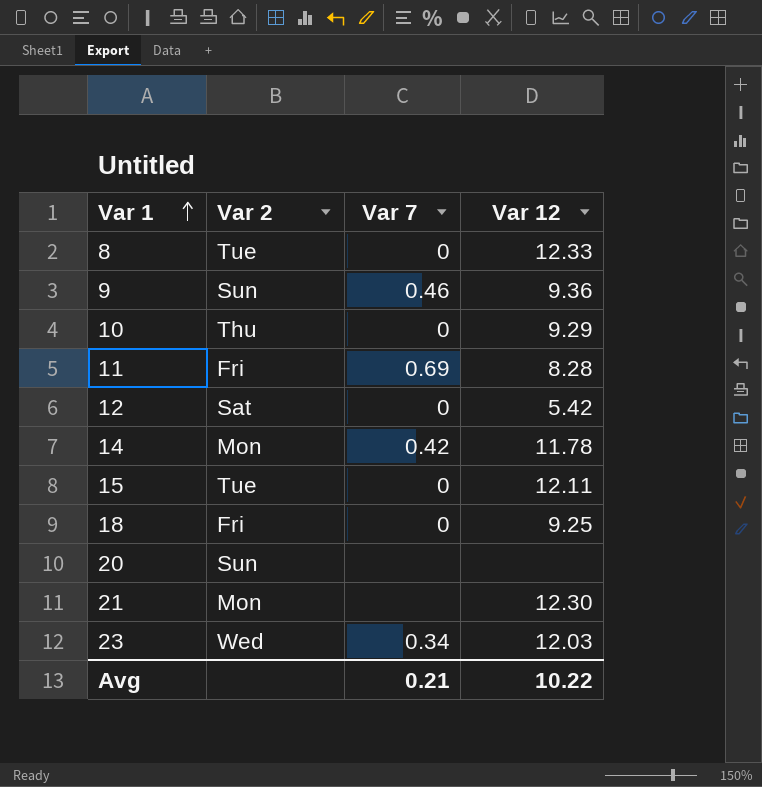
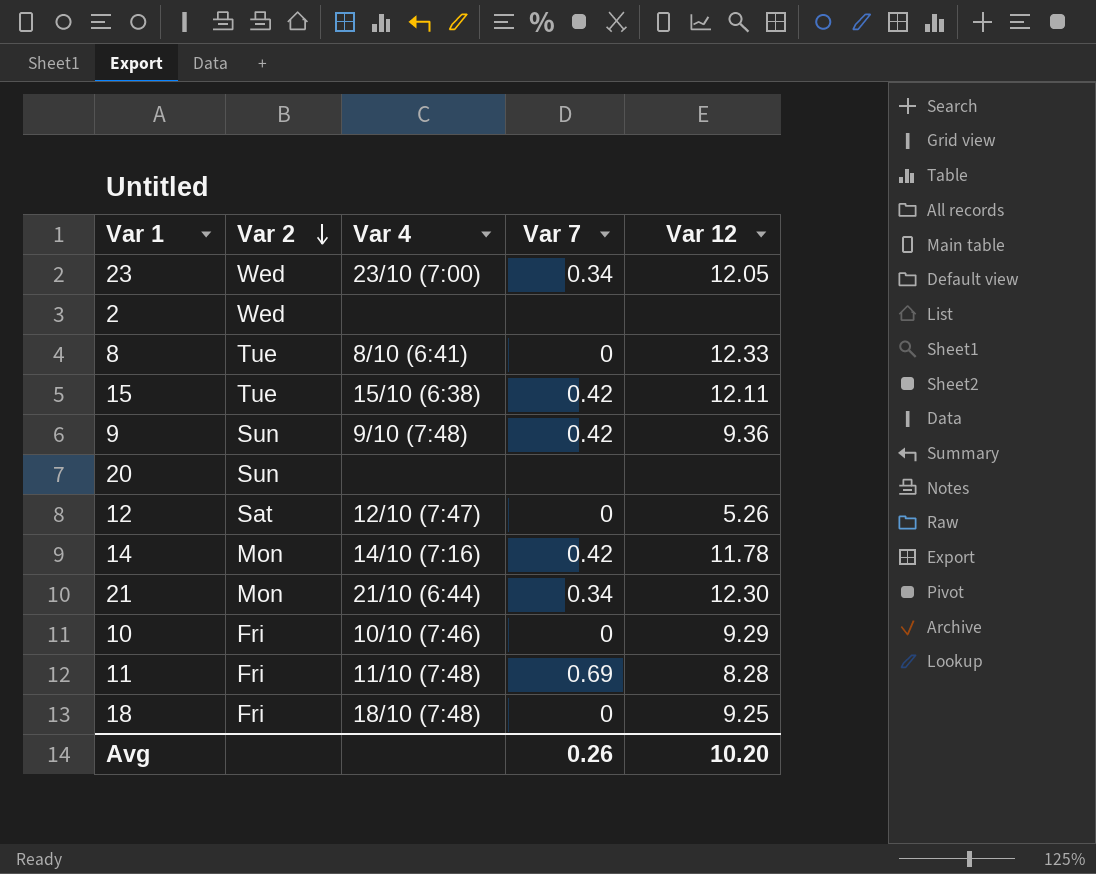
row order: Var 1 ascending -> Var 2 descending
column Var 4 | position: none -> 3
23 | Var 12: 12.03 -> 12.05
row 2: none -> Wed | none | none | none
15 | Var 7: 0 -> 0.42
9 | Var 7: 0.46 -> 0.42
12 | Var 12: 5.42 -> 5.26
21 | Var 7: none -> 0.34
10 | Var 2: Thu -> Fri
Avg | Var 7: 0.21 -> 0.26
Avg | Var 12: 10.22 -> 10.20

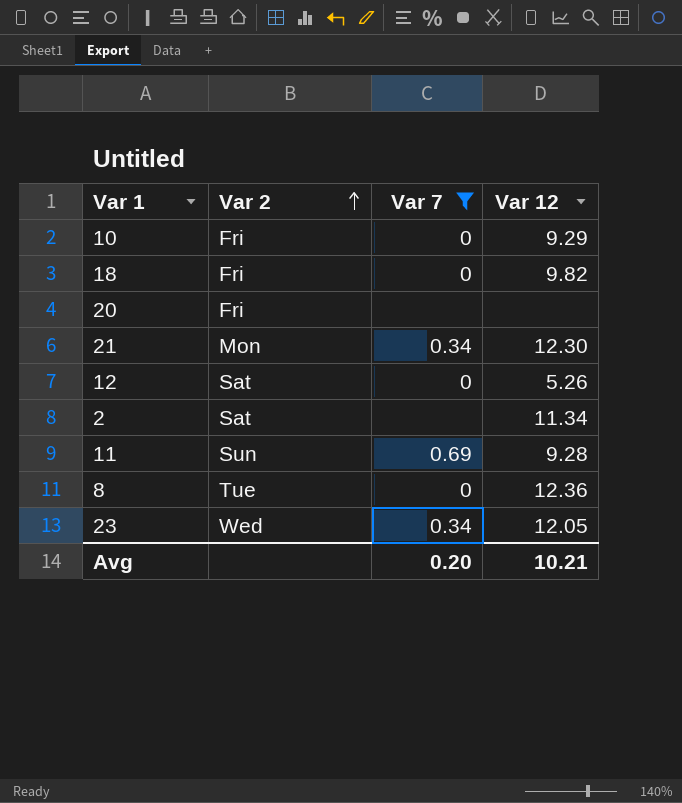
filter: none -> Var 7 != 0.42
row order: Var 2 descending -> Var 2 ascending
column Var 4 | position: 3 -> none
18 | Var 12: 9.25 -> 9.82
20 | Var 2: Sun -> Fri
2 | Var 2: Wed -> Sat
2 | Var 12: none -> 11.34
11 | Var 2: Fri -> Sun
11 | Var 12: 8.28 -> 9.28
8 | Var 12: 12.33 -> 12.36
Avg | Var 7: 0.26 -> 0.20
Avg | Var 12: 10.20 -> 10.21

